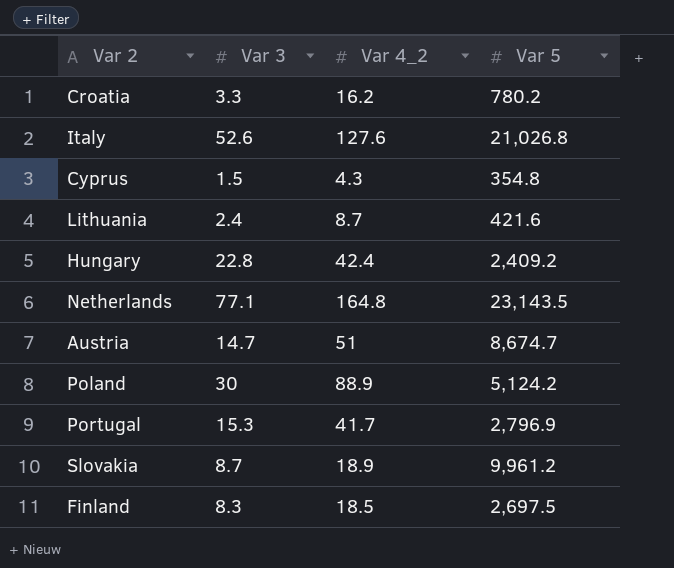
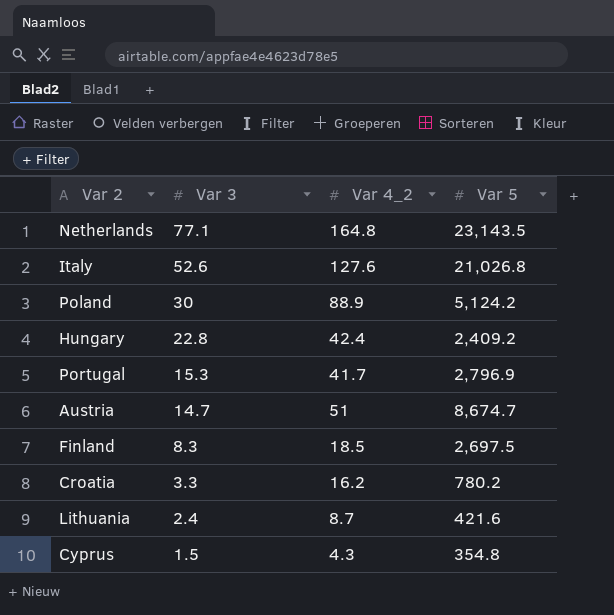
row order: none -> Var 3 descending
row Slovakia: 8.7 | 18.9 | 9,961.2 -> none

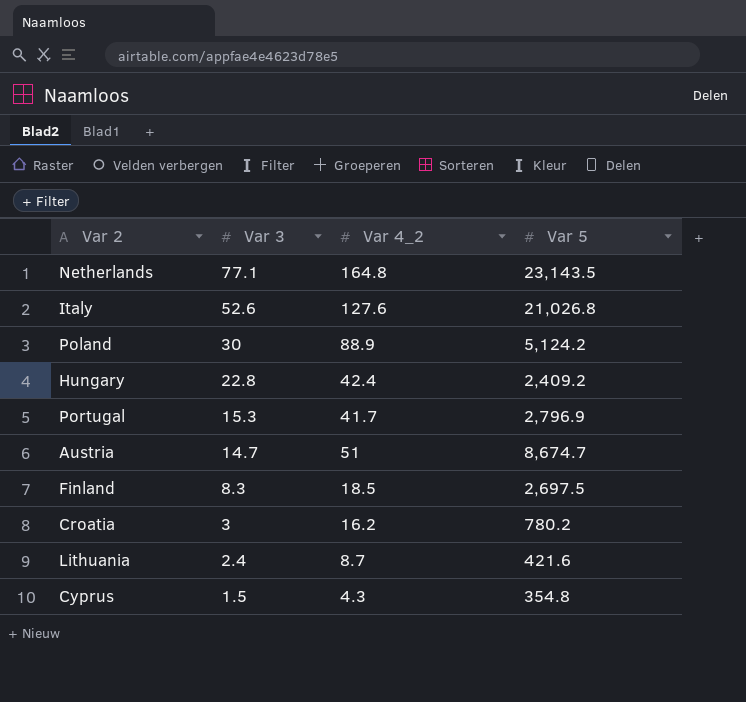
Croatia | Var 3: 3.3 -> 3

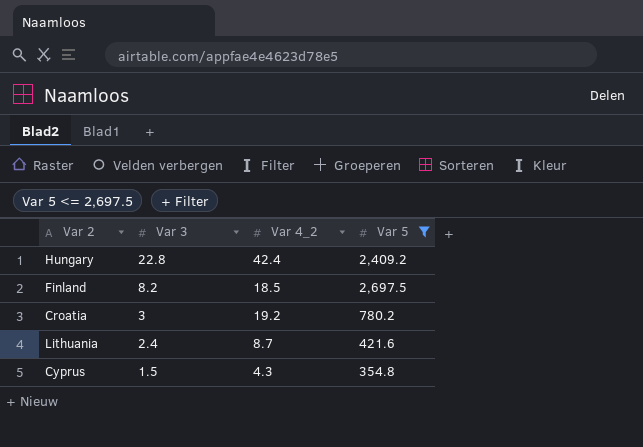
filter: none -> Var 5 <= 2,697.5
Finland | Var 3: 8.3 -> 8.2
Croatia | Var 4_2: 16.2 -> 19.2

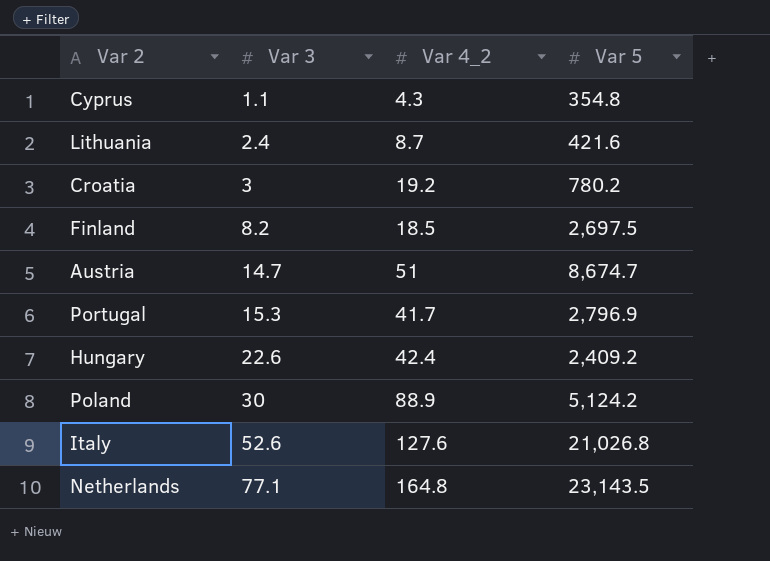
filter: Var 5 <= 2,697.5 -> none
row order: Var 3 descending -> Var 3 ascending
Cyprus | Var 3: 1.5 -> 1.1
Hungary | Var 3: 22.8 -> 22.6

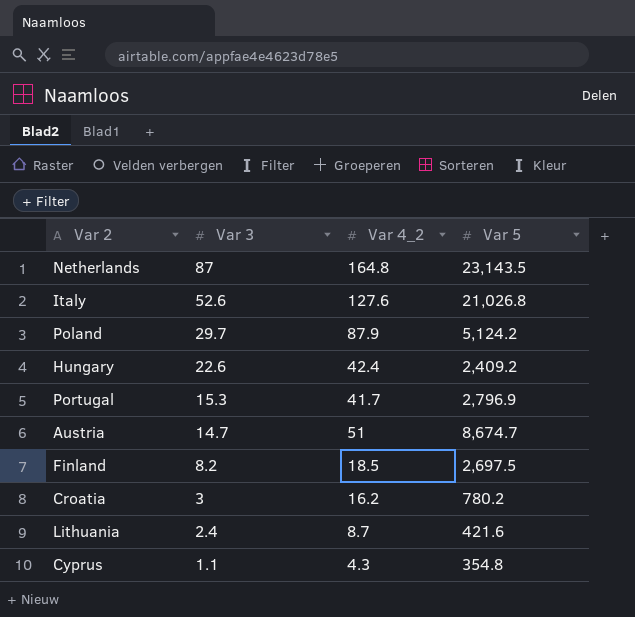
row order: Var 3 ascending -> Var 3 descending
Netherlands | Var 3: 77.1 -> 87
Poland | Var 3: 30 -> 29.7
Poland | Var 4_2: 88.9 -> 87.9
Croatia | Var 4_2: 19.2 -> 16.2

